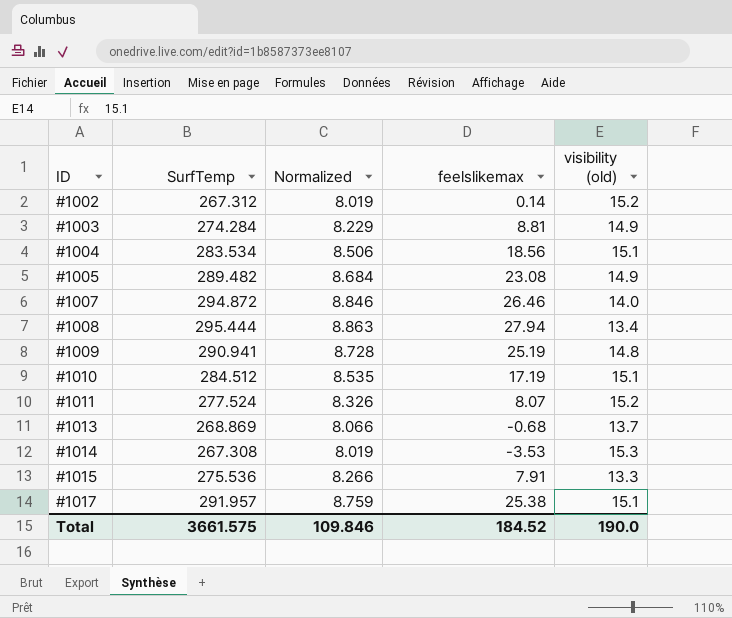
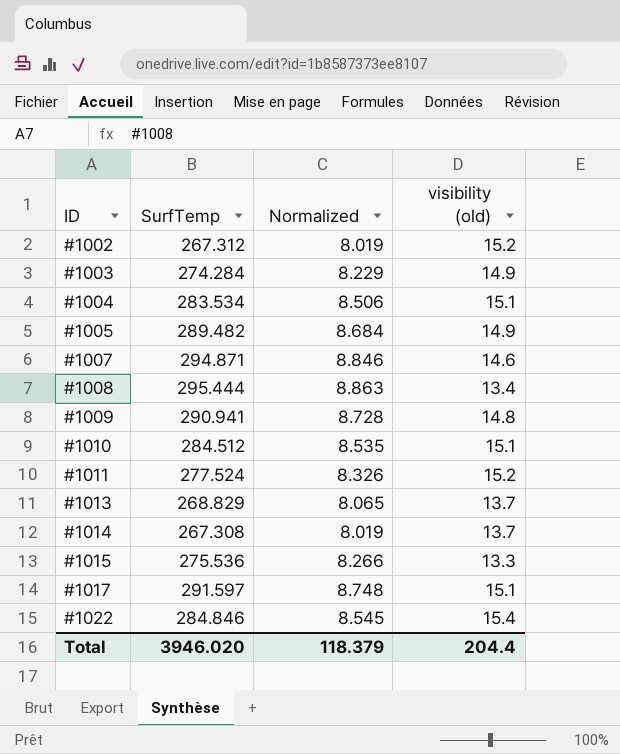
column feelslikemax | position: 4 -> none
#1007 | SurfTemp: 294.872 -> 294.871
#1007 | visibility (old): 14.0 -> 14.6
#1013 | SurfTemp: 268.869 -> 268.829
#1013 | Normalized: 8.066 -> 8.065
#1014 | visibility (old): 15.3 -> 13.7
#1017 | SurfTemp: 291.957 -> 291.597
#1017 | Normalized: 8.759 -> 8.748
row #1022: none -> 284.846 | 8.545 | 15.4
Total | SurfTemp: 3661.575 -> 3946.020
Total | Normalized: 109.846 -> 118.379
Total | visibility (old): 190.0 -> 204.4

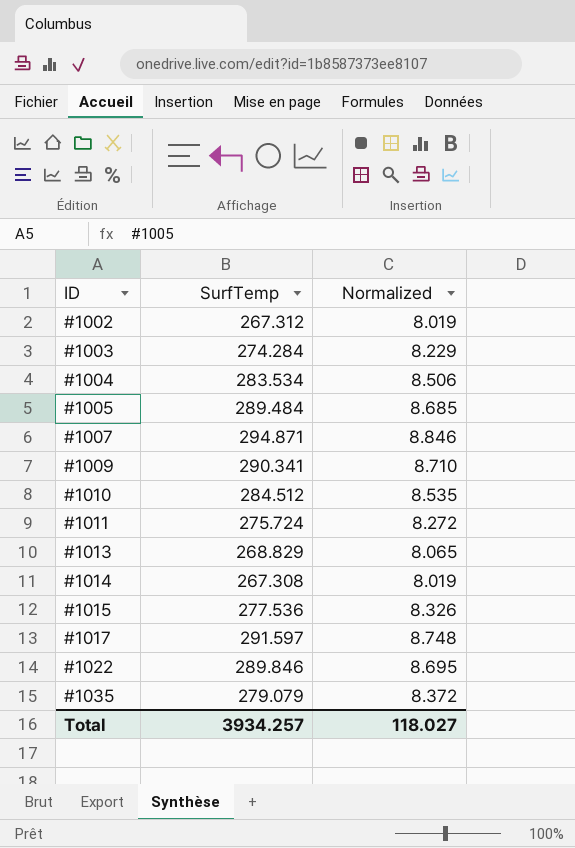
column visibility (old) | position: 4 -> none
row #1008: 295.444 | 8.863 | 13.4 -> none
#1005 | SurfTemp: 289.482 -> 289.484
#1005 | Normalized: 8.684 -> 8.685
#1009 | SurfTemp: 290.941 -> 290.341
#1009 | Normalized: 8.728 -> 8.710
#1011 | SurfTemp: 277.524 -> 275.724
#1011 | Normalized: 8.326 -> 8.272
#1015 | SurfTemp: 275.536 -> 277.536
#1015 | Normalized: 8.266 -> 8.326
#1022 | SurfTemp: 284.846 -> 289.846
#1022 | Normalized: 8.545 -> 8.695
row #1035: none -> 279.079 | 8.372
Total | SurfTemp: 3946.020 -> 3934.257
Total | Normalized: 118.379 -> 118.027

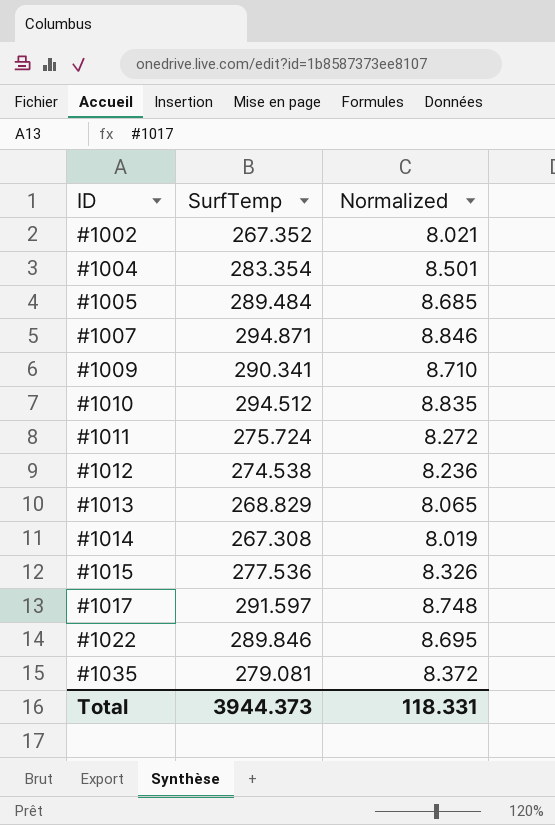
row #1003: 274.284 | 8.229 -> none
#1002 | SurfTemp: 267.312 -> 267.352
#1002 | Normalized: 8.019 -> 8.021
#1004 | SurfTemp: 283.534 -> 283.354
#1004 | Normalized: 8.506 -> 8.501
#1010 | SurfTemp: 284.512 -> 294.512
#1010 | Normalized: 8.535 -> 8.835
row #1012: none -> 274.538 | 8.236
#1035 | SurfTemp: 279.079 -> 279.081
Total | SurfTemp: 3934.257 -> 3944.373
Total | Normalized: 118.027 -> 118.331

